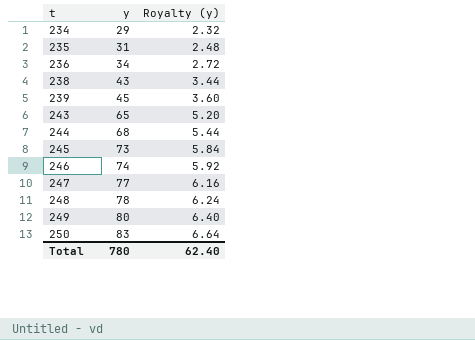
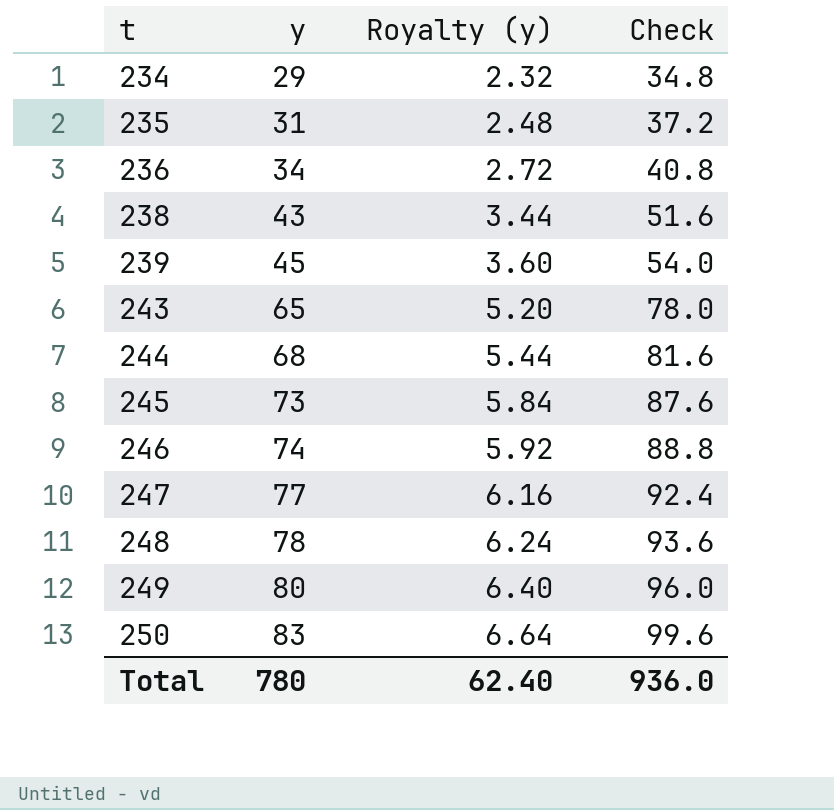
column Check | formula: none -> [y] * 1.2

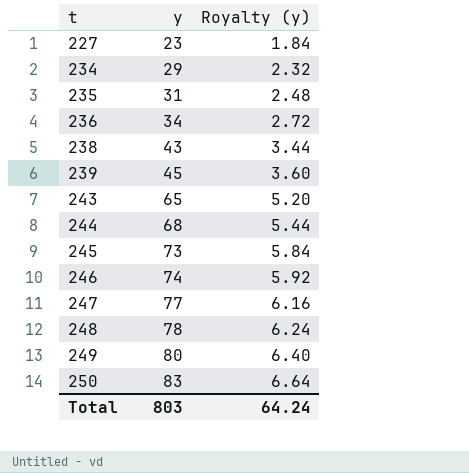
column Check | formula: [y] * 1.2 -> none
row 227: none -> 23 | 1.84
Total | y: 780 -> 803
Total | Royalty (y): 62.40 -> 64.24

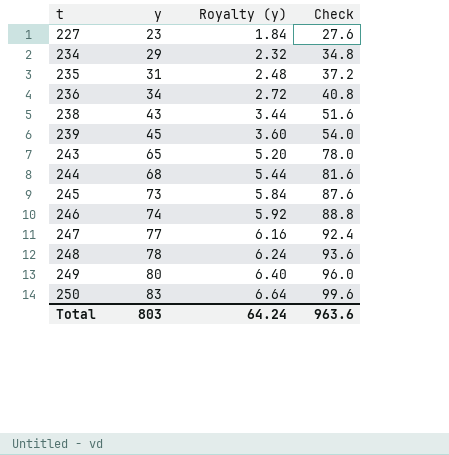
column Check | formula: none -> [y] * 1.2

